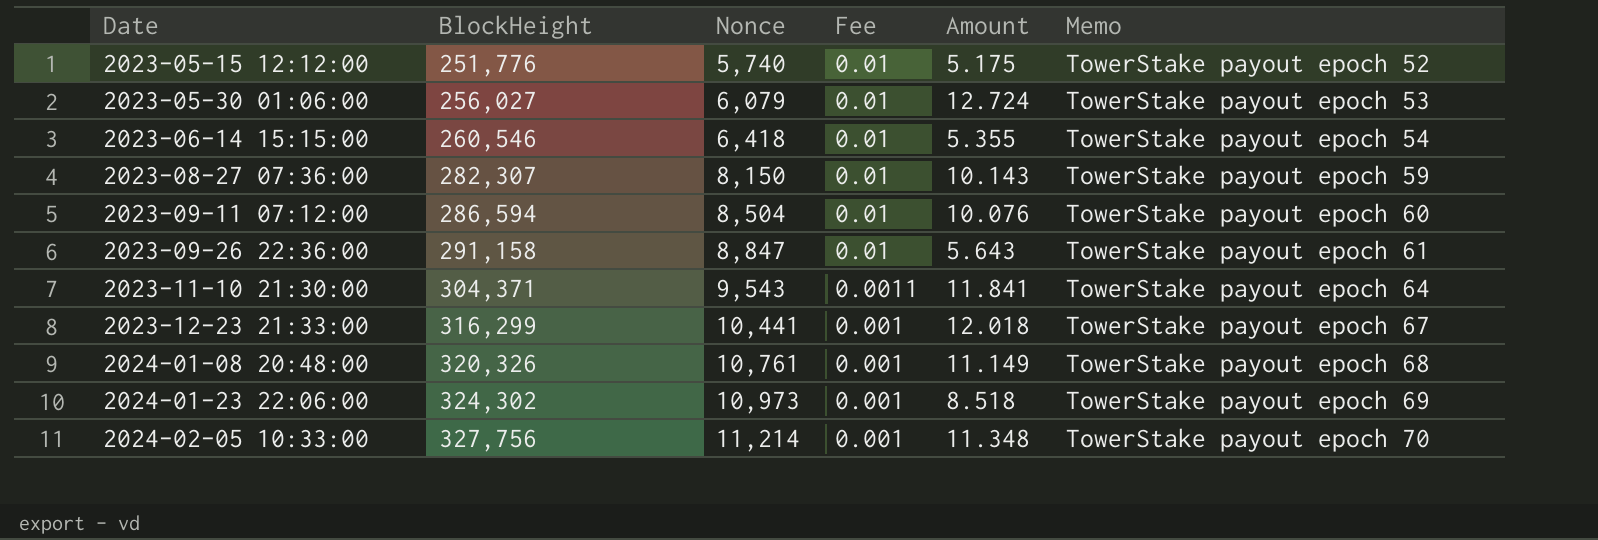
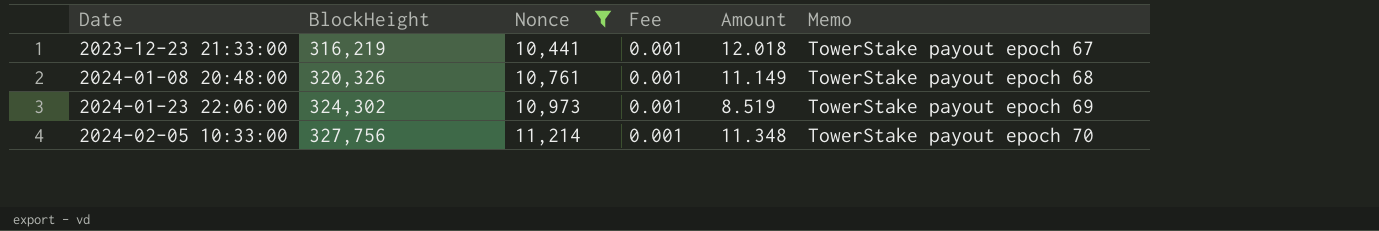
filter: none -> Nonce >= 10,441
2023-12-23 21:33:00 | BlockHeight: 316,299 -> 316,219
2024-01-23 22:06:00 | Amount: 8.518 -> 8.519

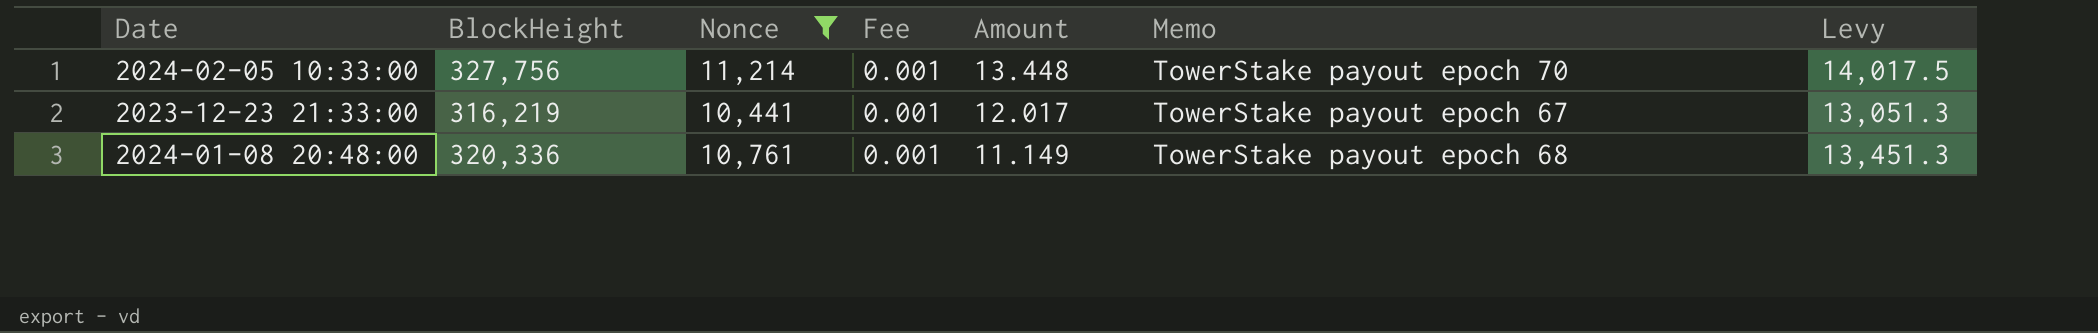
row order: Date ascending -> Amount descending
column Levy | formula: none -> [Nonce] * 1.25
row 2024-01-23 22:06:00: 324,302 | 10,973 | 0.001 | 8.519 | TowerStake payout epoch 69 -> none
2024-02-05 10:33:00 | Amount: 11.348 -> 13.448
2023-12-23 21:33:00 | Amount: 12.018 -> 12.017
2024-01-08 20:48:00 | BlockHeight: 320,326 -> 320,336

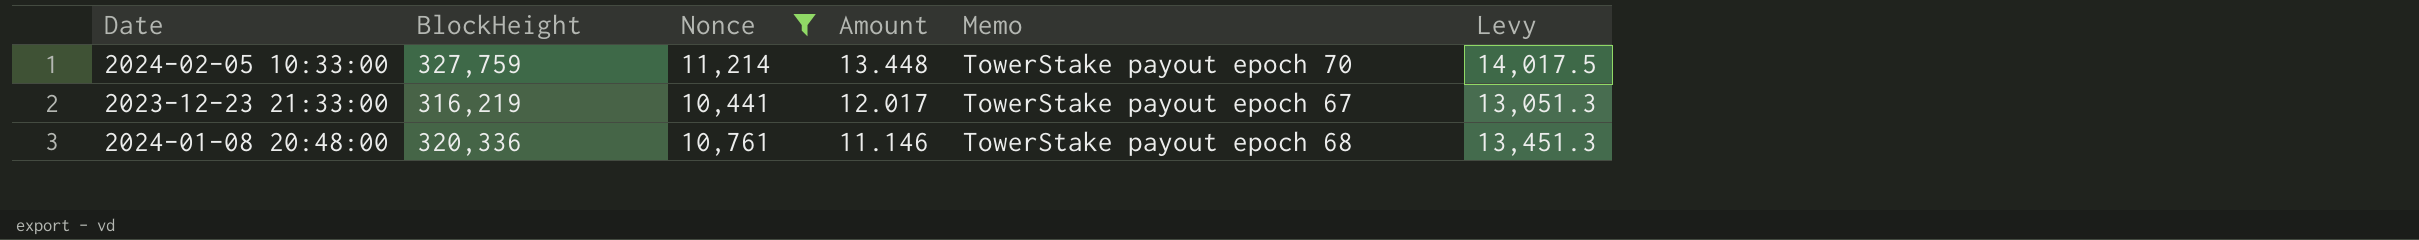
column Fee | position: 4 -> none
2024-02-05 10:33:00 | BlockHeight: 327,756 -> 327,759
2024-01-08 20:48:00 | Amount: 11.149 -> 11.146

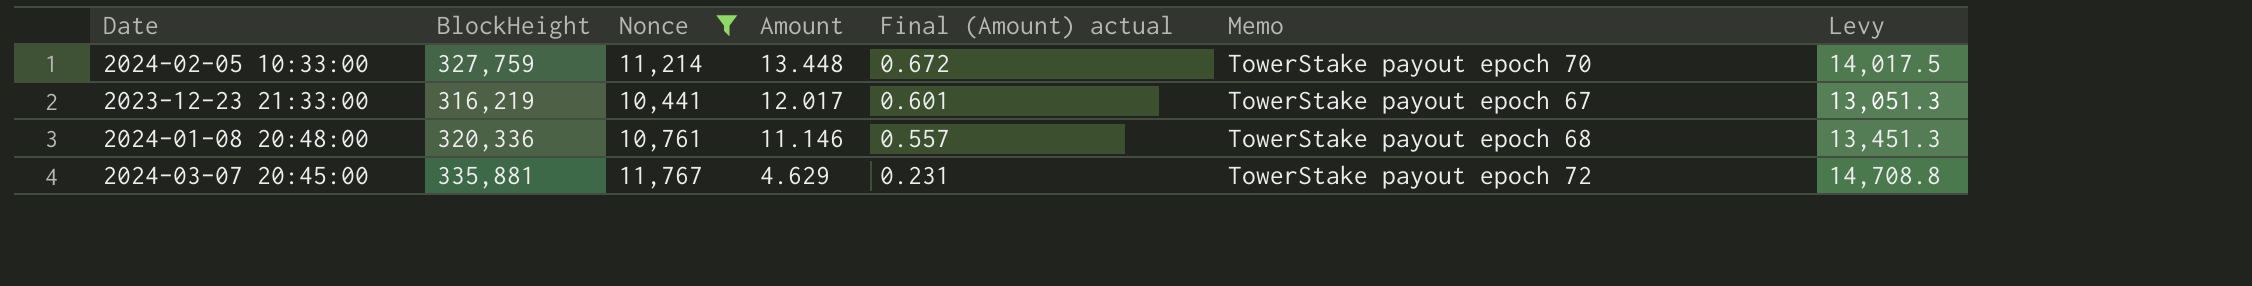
column Final (Amount) actual | formula: none -> [Amount] * 0.05
row 2024-03-07 20:45:00: none -> 335,881 | 11,767 | 4.629 | 0.231 | TowerStake payout epoch 72 | 14,708.8

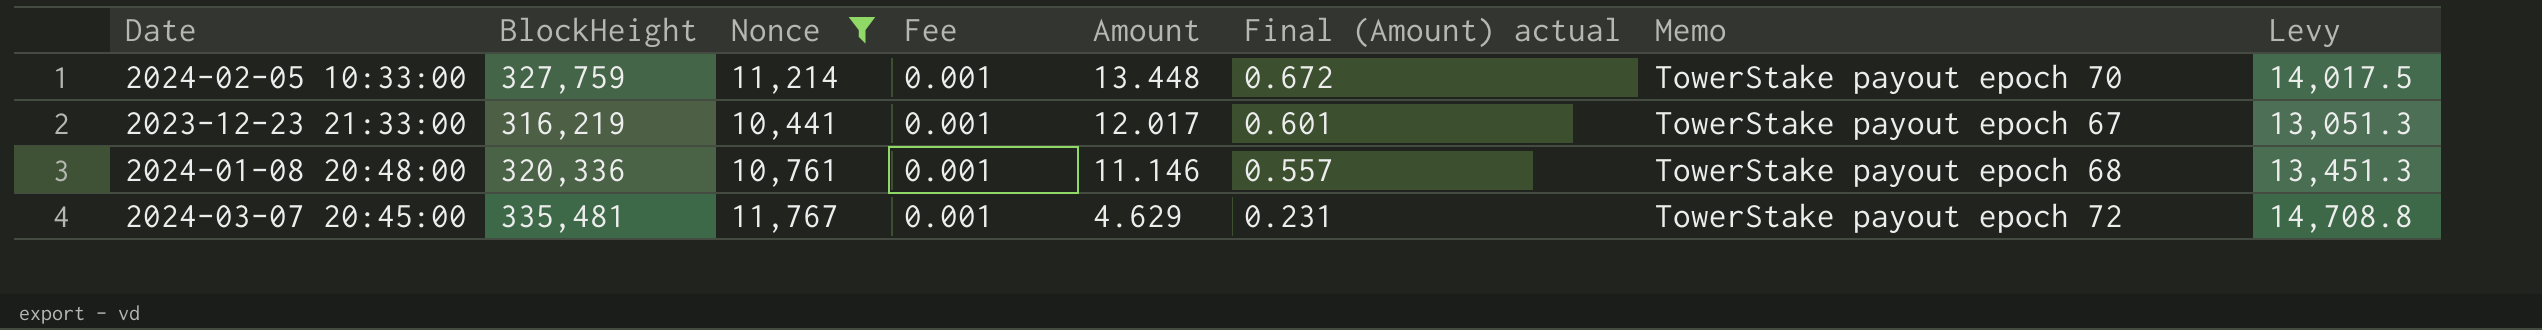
column Fee | position: none -> 4
2024-03-07 20:45:00 | BlockHeight: 335,881 -> 335,481

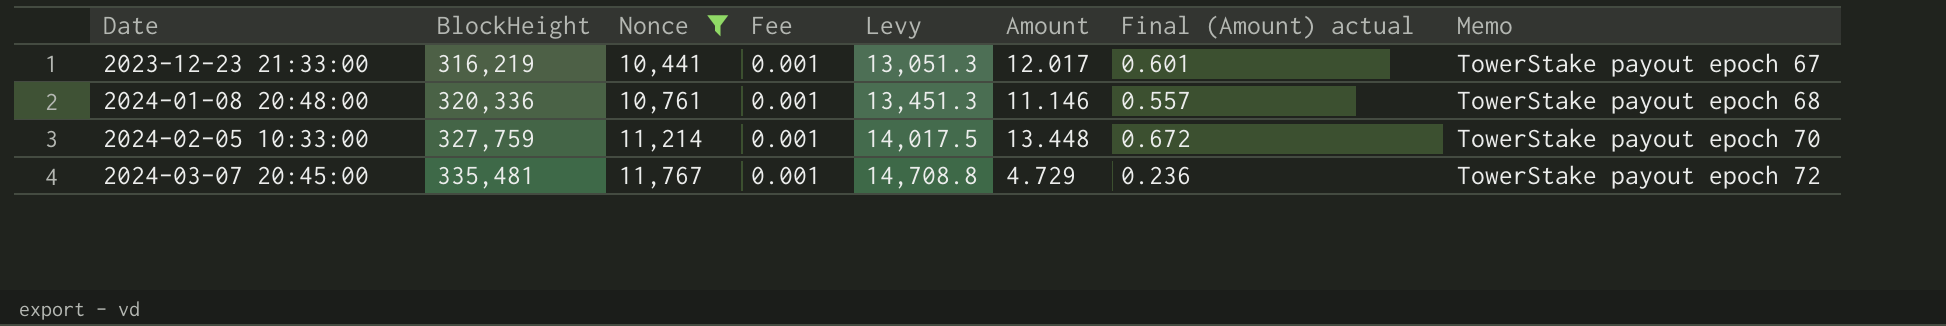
row order: Amount descending -> Date ascending
column Levy | position: 8 -> 5
2024-03-07 20:45:00 | Amount: 4.629 -> 4.729
2024-03-07 20:45:00 | Final (Amount) actual: 0.231 -> 0.236

